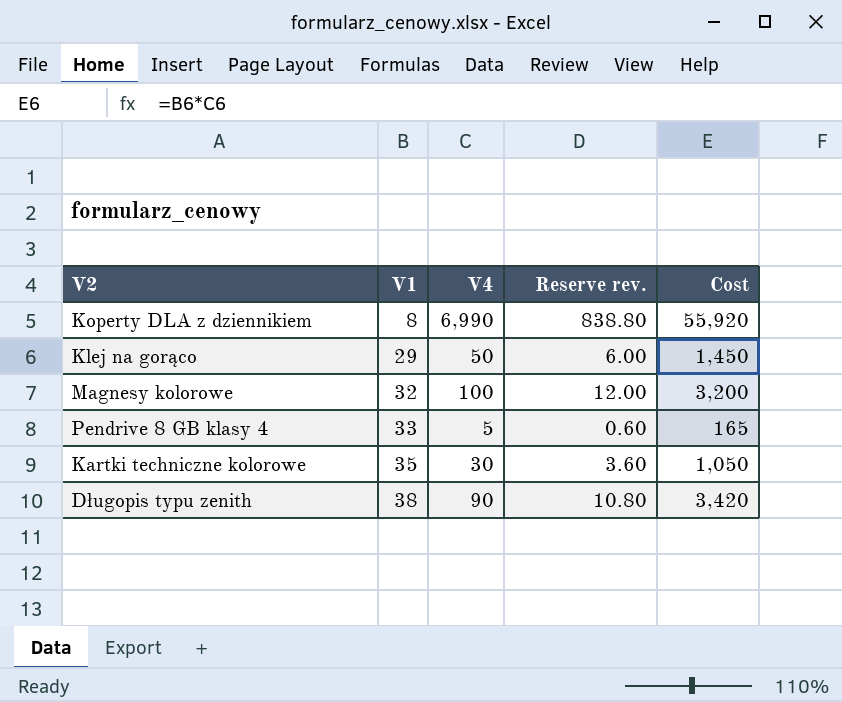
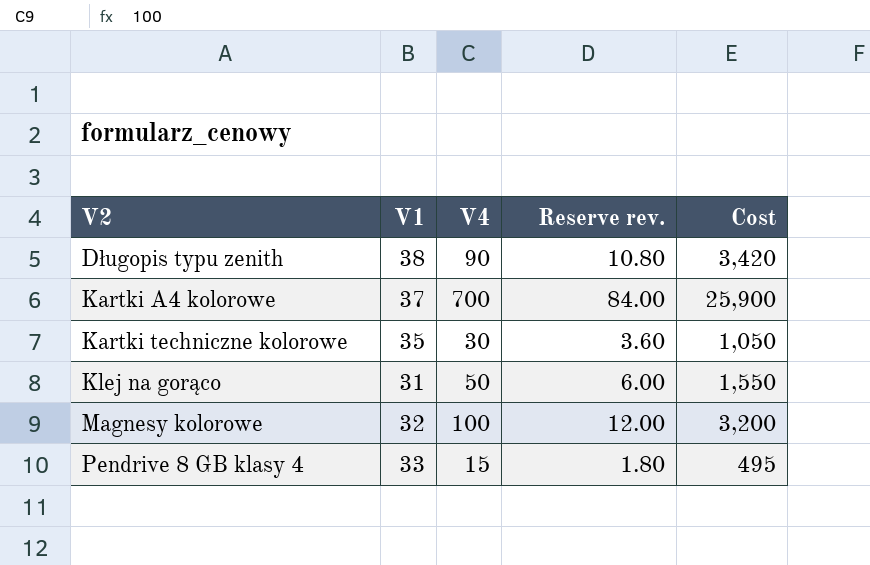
row order: V1 ascending -> V2 ascending
row Koperty DLA z dziennikiem: 8 | 6,990 | 838.80 | 55,920 -> none
row Kartki A4 kolorowe: none -> 37 | 700 | 84.00 | 25,900
Klej na gorąco | V1: 29 -> 31
Klej na gorąco | Cost: 1,450 -> 1,550
Pendrive 8 GB klasy 4 | V4: 5 -> 15
Pendrive 8 GB klasy 4 | Reserve rev.: 0.60 -> 1.80
Pendrive 8 GB klasy 4 | Cost: 165 -> 495

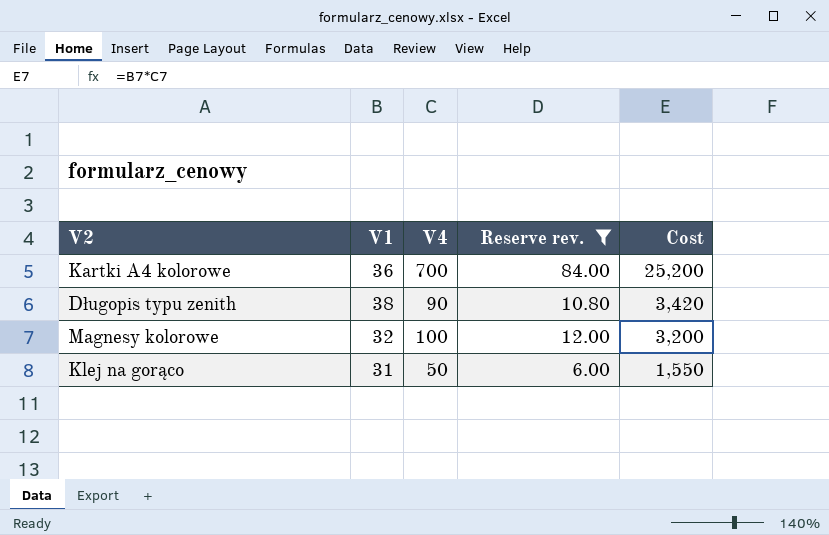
filter: none -> Reserve rev. >= 6.00
row order: V2 ascending -> Cost descending
Kartki A4 kolorowe | V1: 37 -> 36
Kartki A4 kolorowe | Cost: 25,900 -> 25,200

